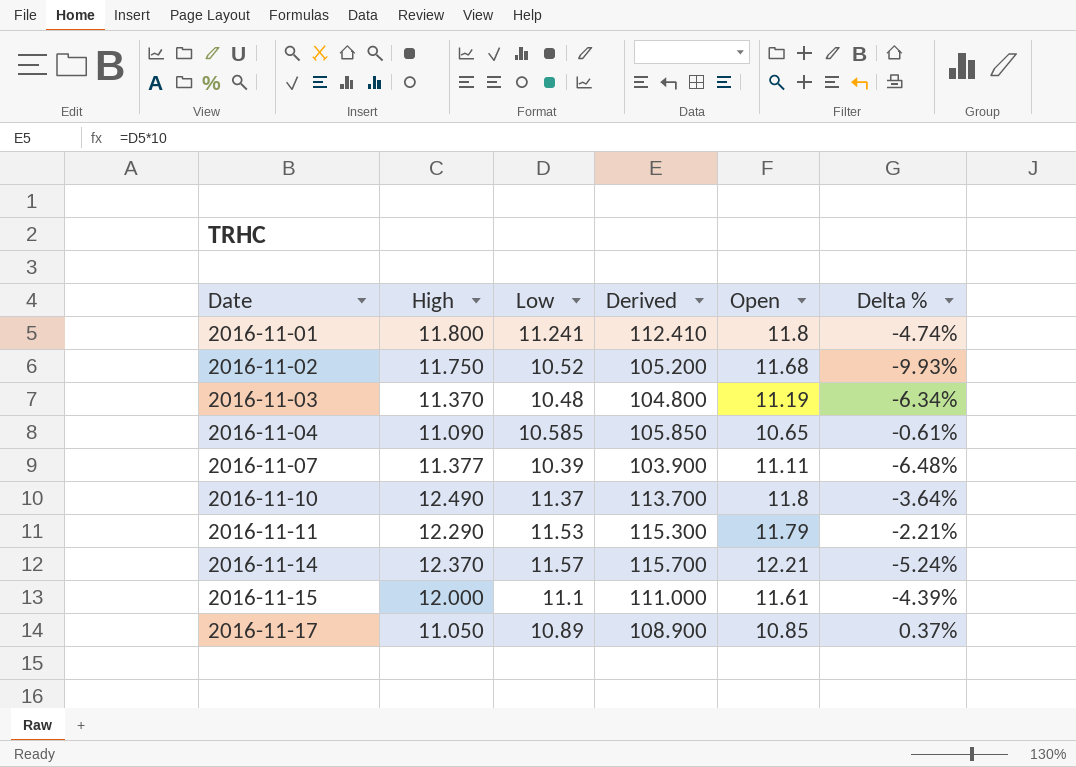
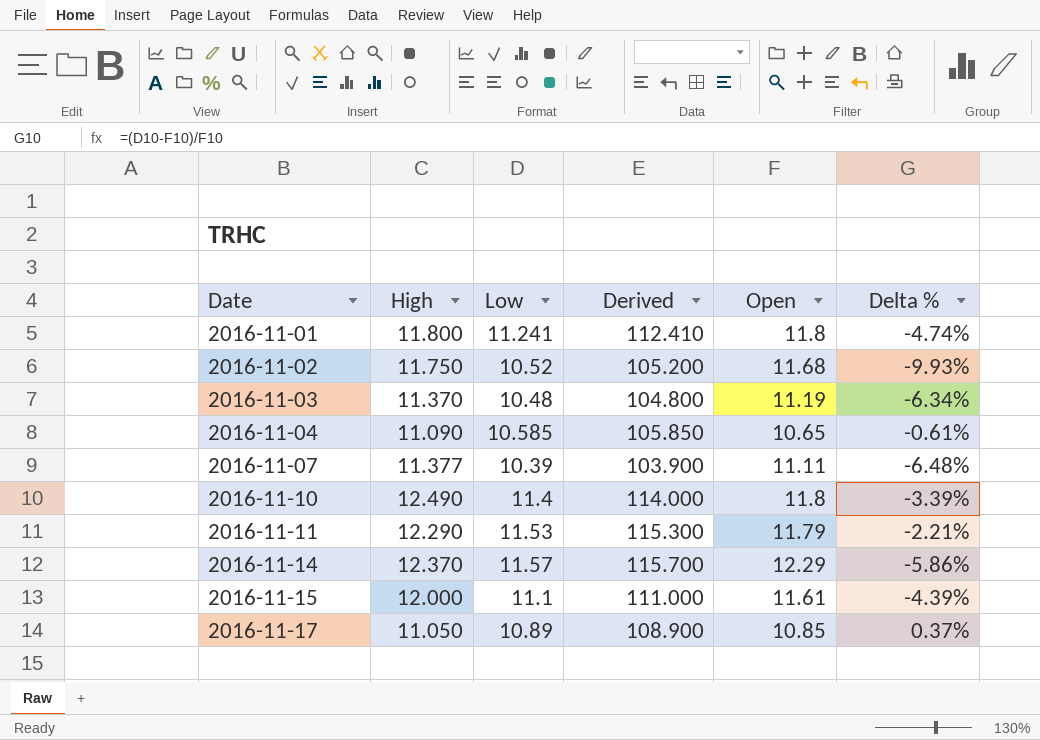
2016-11-10 | Low: 11.37 -> 11.4
2016-11-10 | Derived: 113.700 -> 114.000
2016-11-10 | Delta %: -3.64% -> -3.39%
2016-11-14 | Open: 12.21 -> 12.29
2016-11-14 | Delta %: -5.24% -> -5.86%

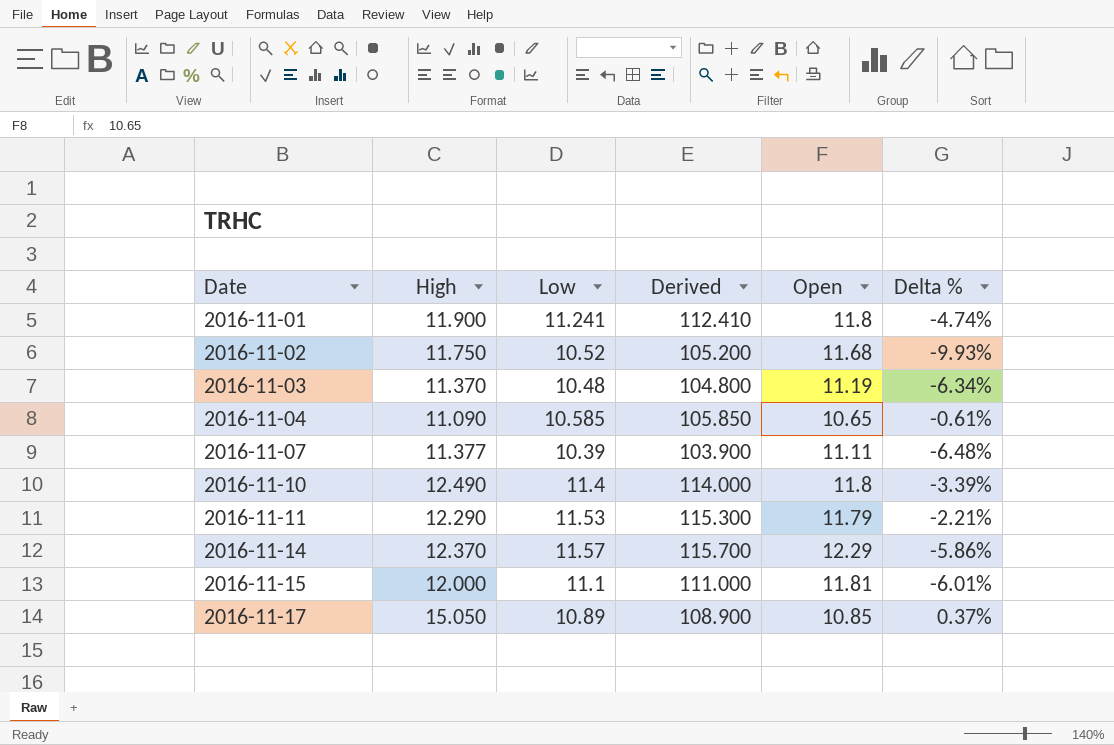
2016-11-01 | High: 11.800 -> 11.900
2016-11-15 | Open: 11.61 -> 11.81
2016-11-15 | Delta %: -4.39% -> -6.01%
2016-11-17 | High: 11.050 -> 15.050

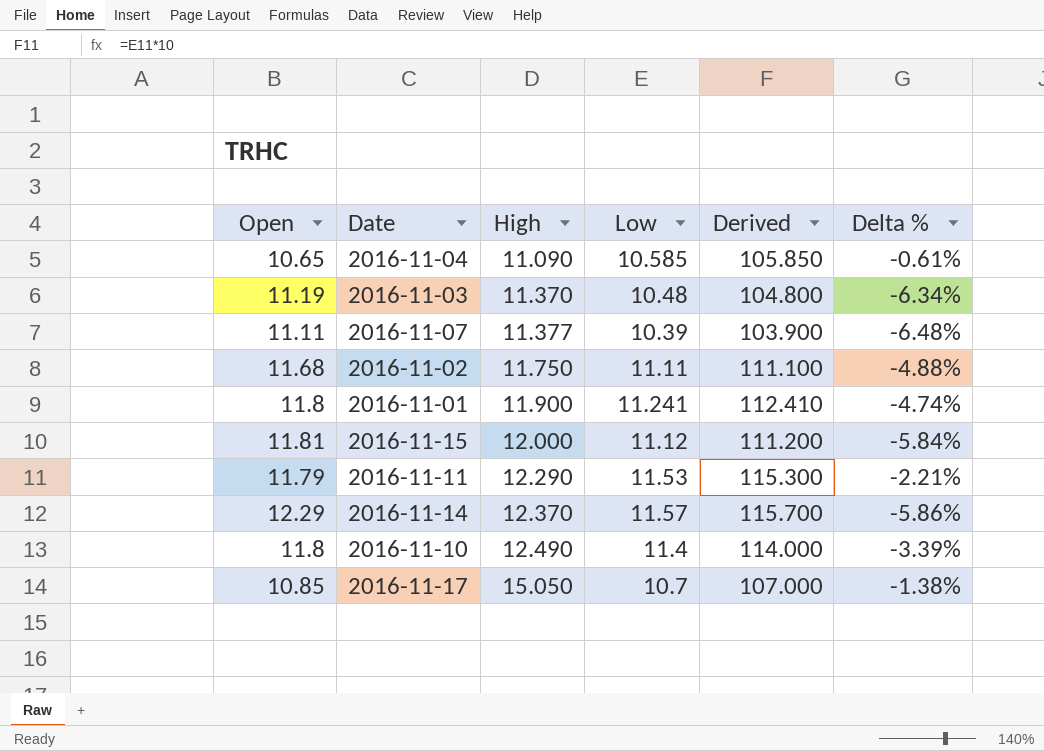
row order: Date ascending -> High ascending
column Open | position: 5 -> 1
2016-11-02 | Low: 10.52 -> 11.11
2016-11-02 | Derived: 105.200 -> 111.100
2016-11-02 | Delta %: -9.93% -> -4.88%
2016-11-15 | Low: 11.1 -> 11.12
2016-11-15 | Derived: 111.000 -> 111.200
2016-11-15 | Delta %: -6.01% -> -5.84%
2016-11-17 | Low: 10.89 -> 10.7
2016-11-17 | Derived: 108.900 -> 107.000
2016-11-17 | Delta %: 0.37% -> -1.38%

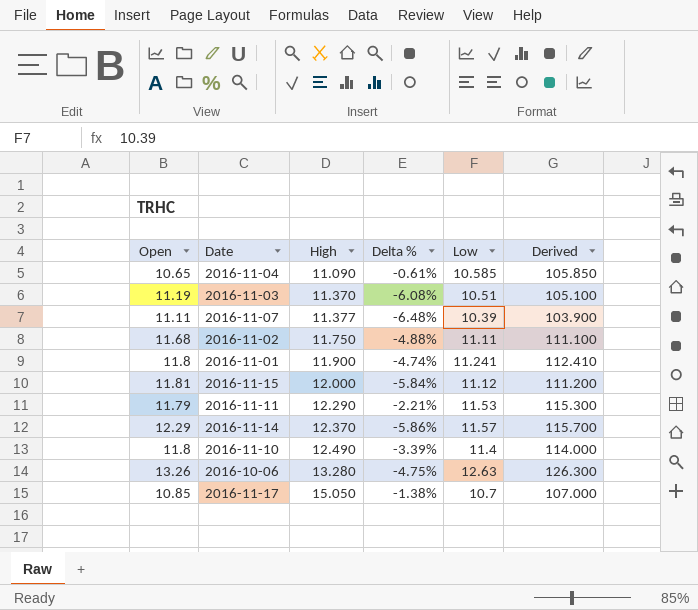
column Delta % | position: 6 -> 4
2016-11-03 | Delta %: -6.34% -> -6.08%
2016-11-03 | Low: 10.48 -> 10.51
2016-11-03 | Derived: 104.800 -> 105.100
row 2016-10-06: none -> 13.26 | 13.280 | -4.75% | 12.63 | 126.300

